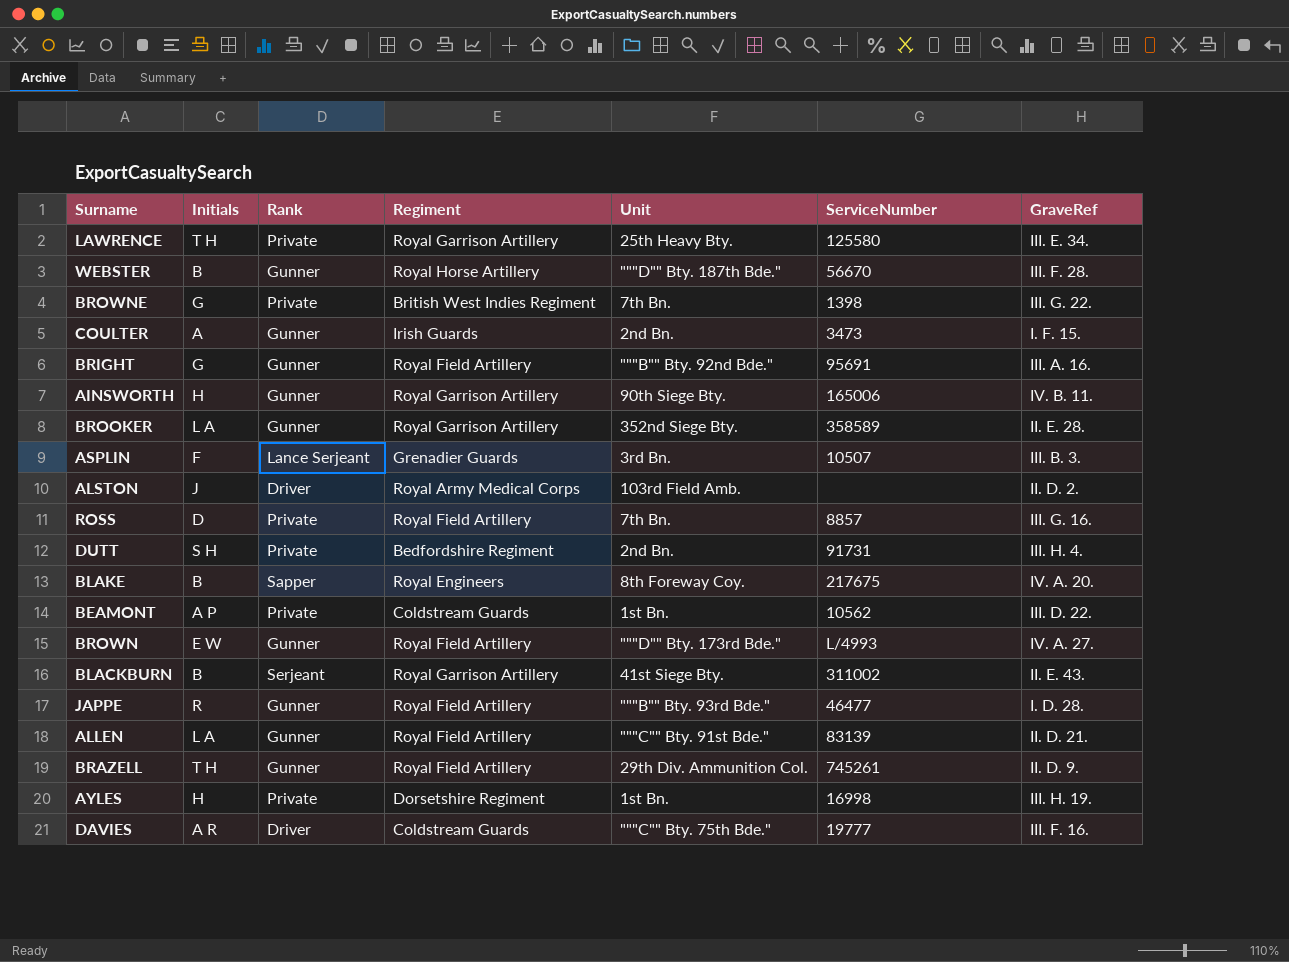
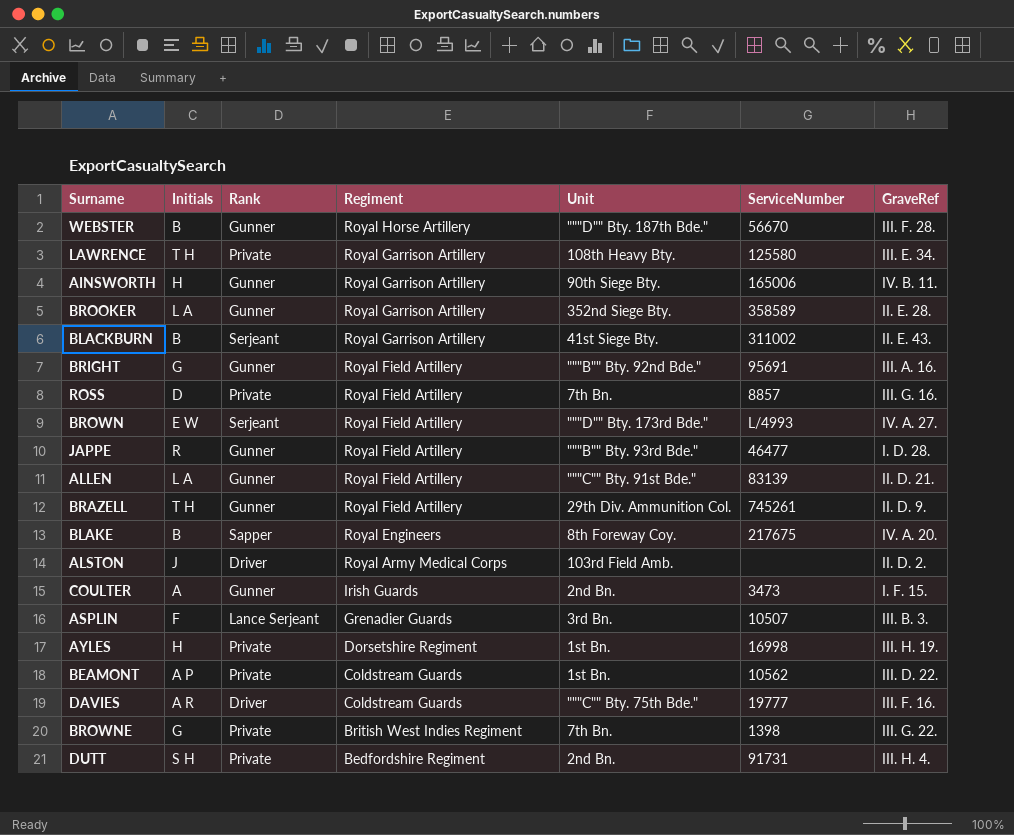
row order: none -> Regiment descending
LAWRENCE | Unit: 25th Heavy Bty. -> 108th Heavy Bty.
BROWN | Rank: Gunner -> Serjeant

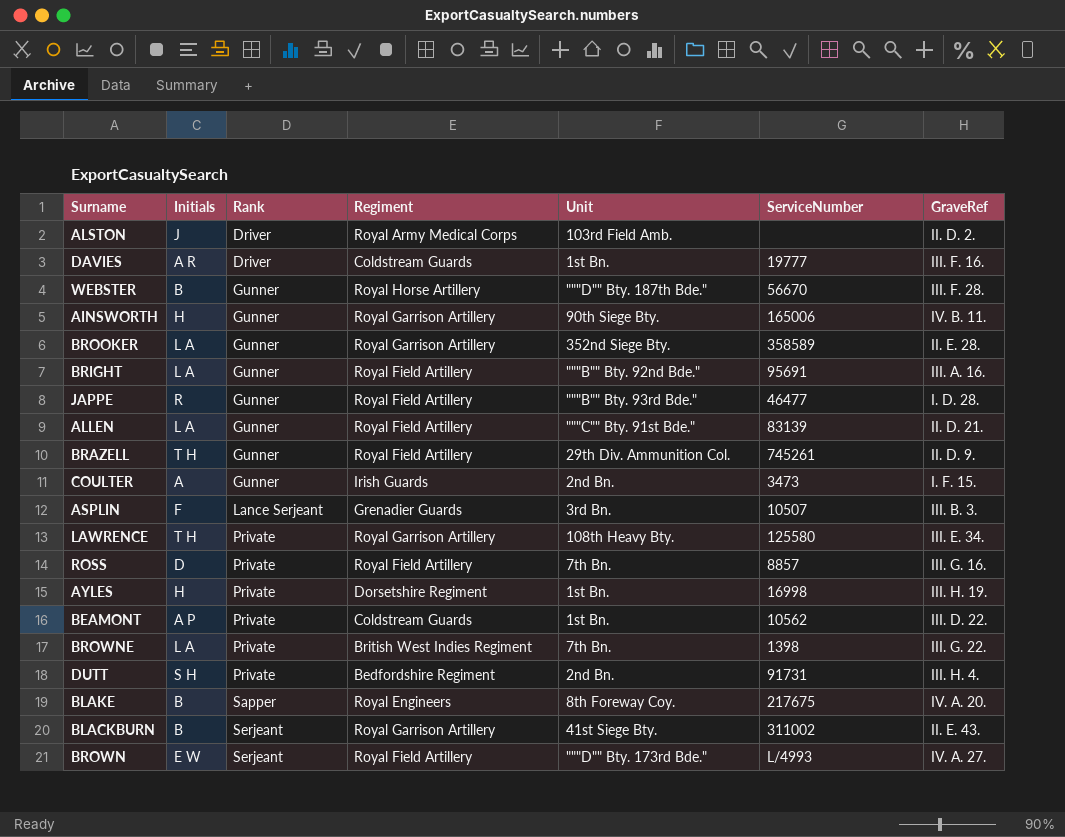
row order: Regiment descending -> Rank ascending
DAVIES | Unit: """C"" Bty. 75th Bde." -> 1st Bn.
BRIGHT | Initials: G -> L A
BROWNE | Initials: G -> L A

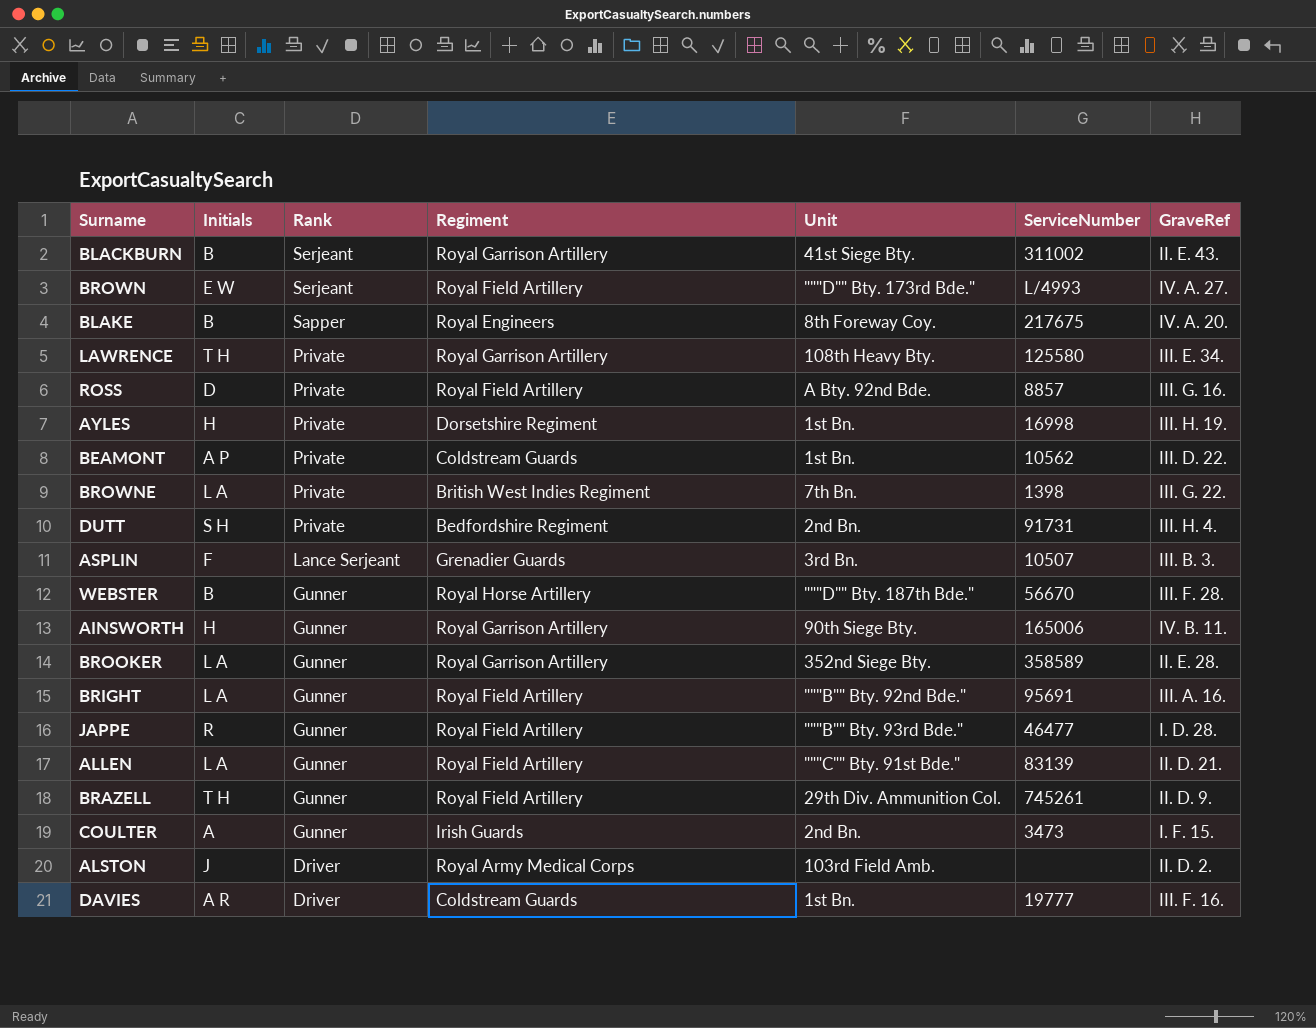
row order: Rank ascending -> Rank descending
ROSS | Unit: 7th Bn. -> A Bty. 92nd Bde.

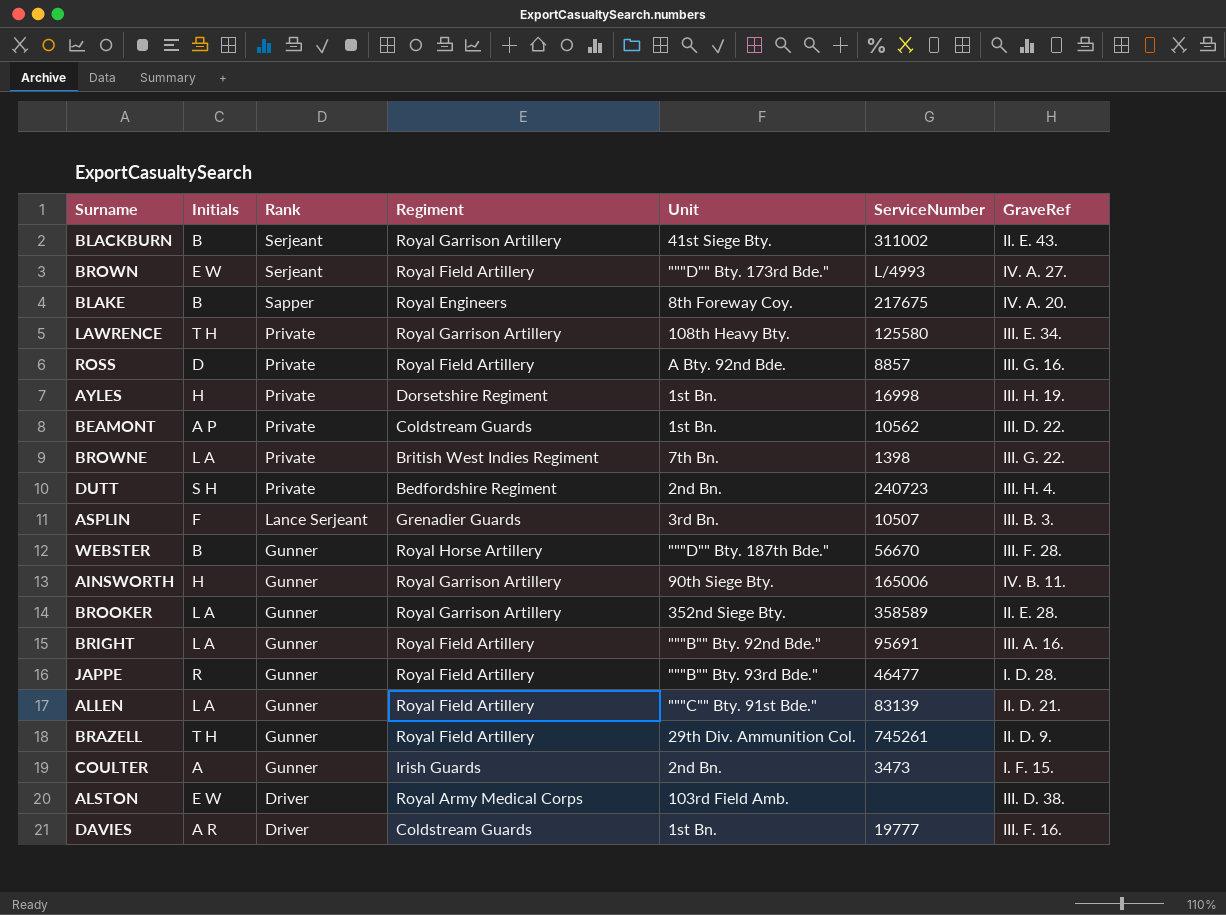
DUTT | ServiceNumber: 91731 -> 240723
ALSTON | Initials: J -> E W
ALSTON | GraveRef: II. D. 2. -> III. D. 38.

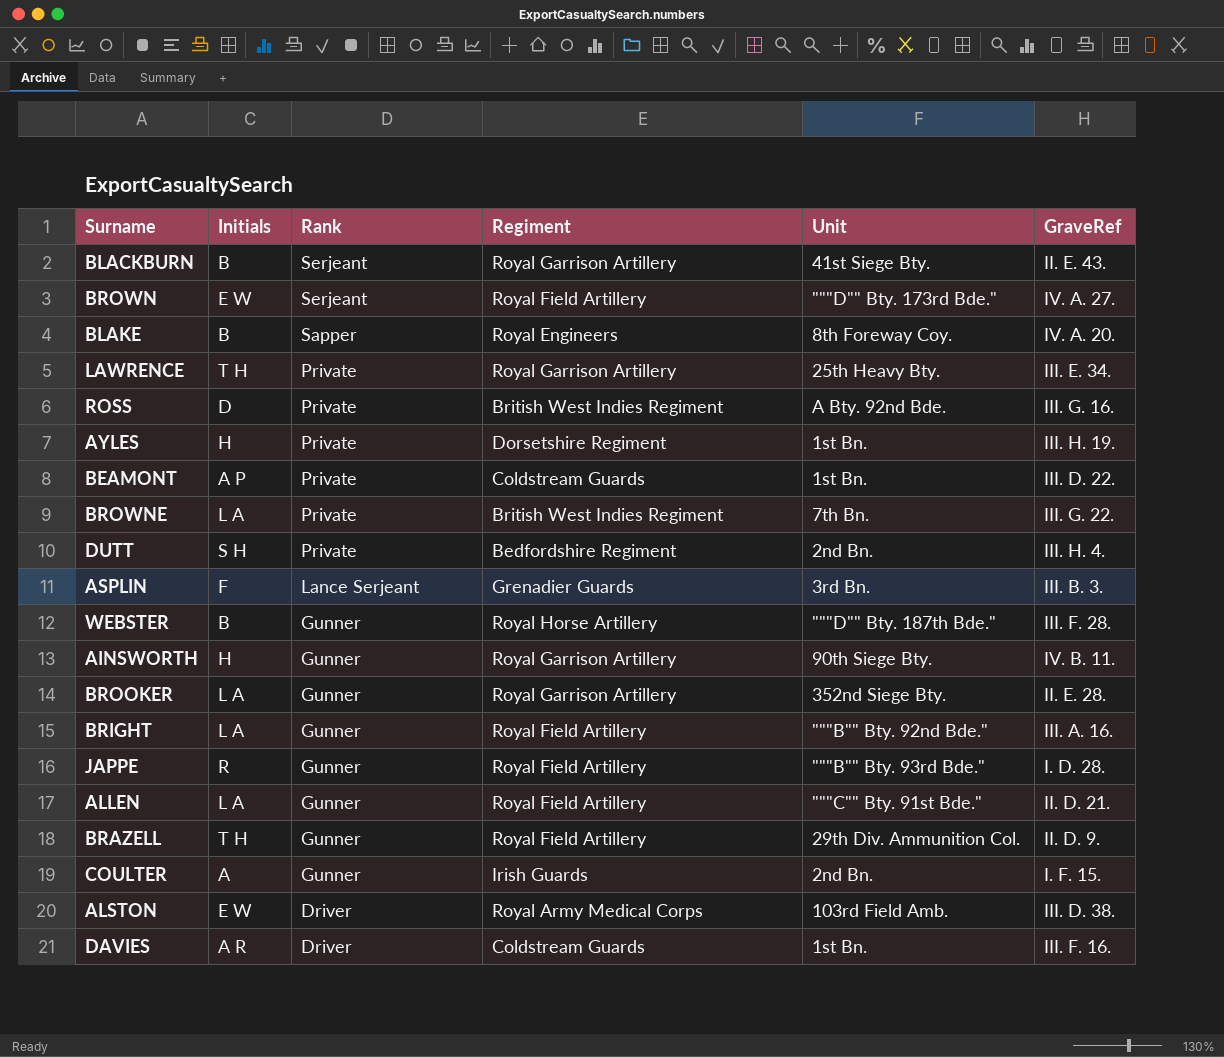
column ServiceNumber | position: 6 -> none
LAWRENCE | Unit: 108th Heavy Bty. -> 25th Heavy Bty.
ROSS | Regiment: Royal Field Artillery -> British West Indies Regiment

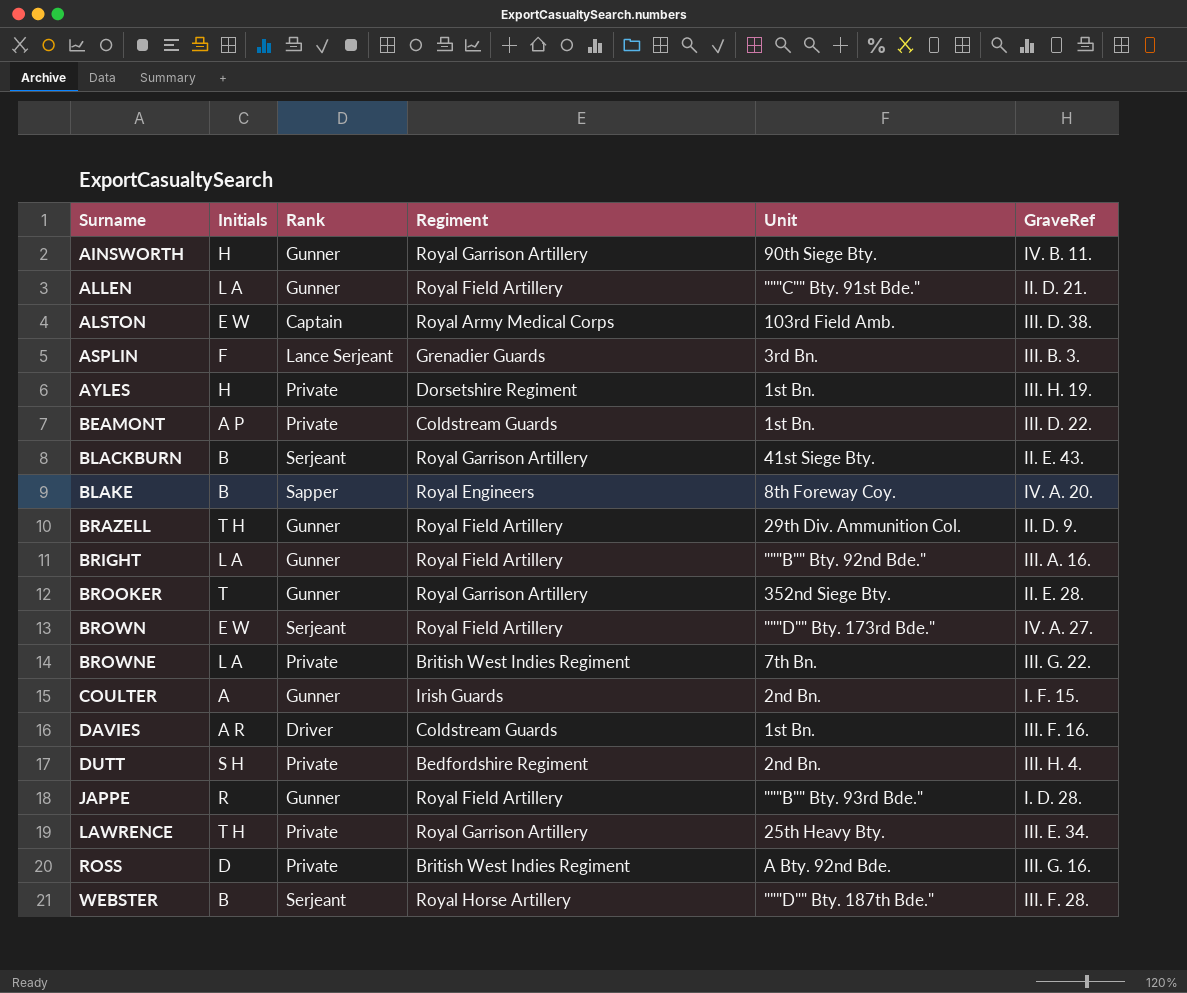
row order: Rank descending -> Surname ascending
ALSTON | Rank: Driver -> Captain
BROOKER | Initials: L A -> T
WEBSTER | Rank: Gunner -> Serjeant

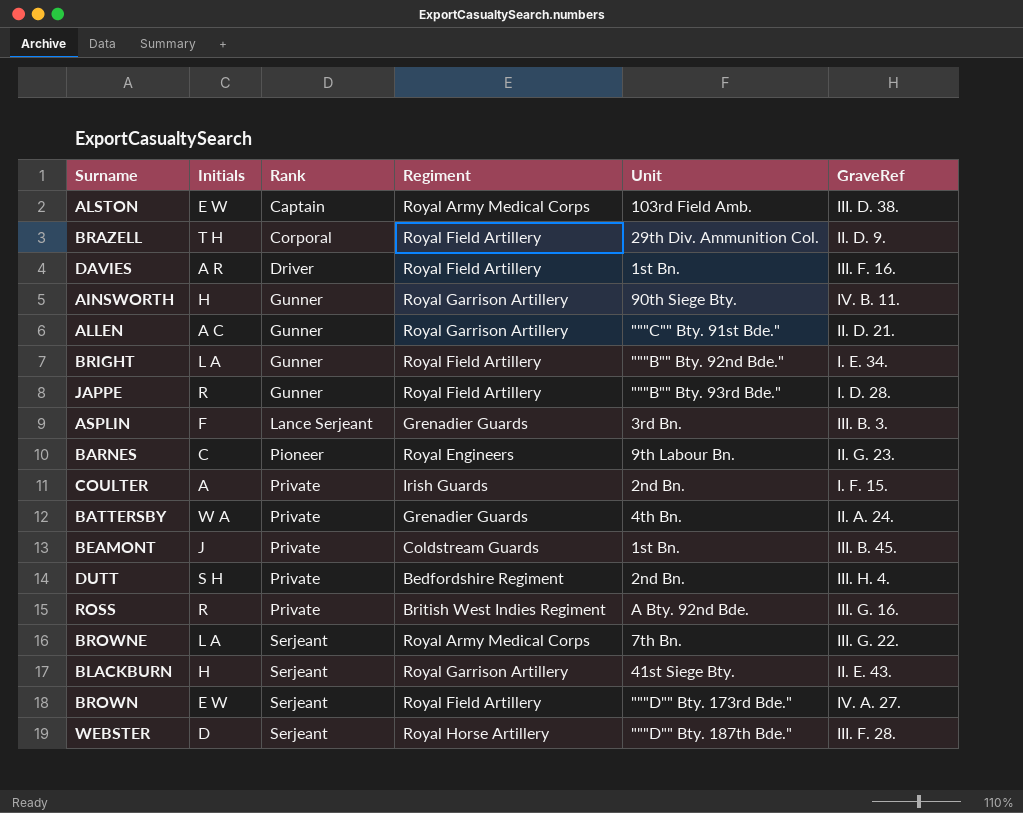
row order: Surname ascending -> Rank ascending
row AYLES: H | Private | Dorsetshire Regiment | 1st Bn. | III. H. 19. -> none
row BLAKE: B | Sapper | Royal Engineers | 8th Foreway Coy. | IV. A. 20. -> none
row BROOKER: T | Gunner | Royal Garrison Artillery | 352nd Siege Bty. | II. E. 28. -> none
row LAWRENCE: T H | Private | Royal Garrison Artillery | 25th Heavy Bty. | III. E. 34. -> none
BRAZELL | Rank: Gunner -> Corporal
DAVIES | Regiment: Coldstream Guards -> Royal Field Artillery
ALLEN | Initials: L A -> A C
ALLEN | Regiment: Royal Field Artillery -> Royal Garrison Artillery
BRIGHT | GraveRef: III. A. 16. -> I. E. 34.
row BARNES: none -> C | Pioneer | Royal Engineers | 9th Labour Bn. | II. G. 23.
COULTER | Rank: Gunner -> Private
row BATTERSBY: none -> W A | Private | Grenadier Guards | 4th Bn. | II. A. 24.
BEAMONT | Initials: A P -> J
BEAMONT | GraveRef: III. D. 22. -> III. B. 45.
ROSS | Initials: D -> R
BROWNE | Rank: Private -> Serjeant
BROWNE | Regiment: British West Indies Regiment -> Royal Army Medical Corps
BLACKBURN | Initials: B -> H
WEBSTER | Initials: B -> D

